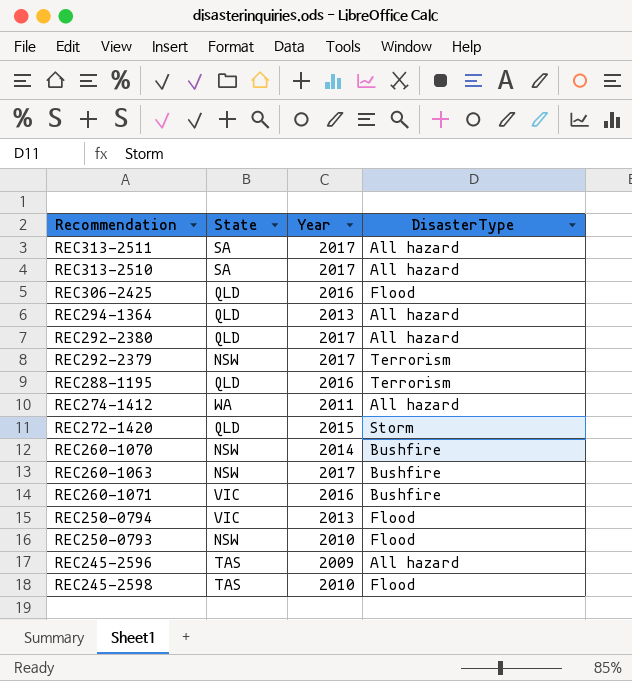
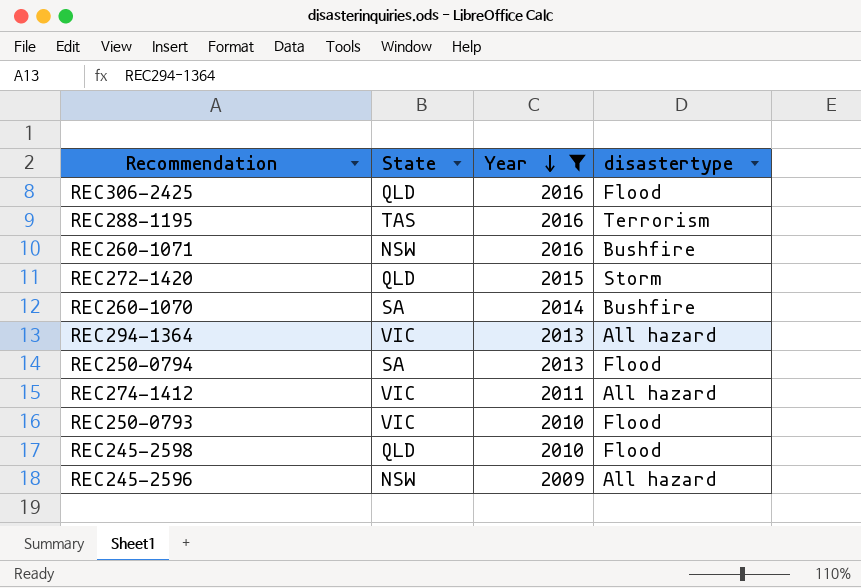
filter: none -> Year != 2017
row order: none -> Year descending
column name: DisasterType -> disastertype
REC288-1195 | State: QLD -> TAS
REC260-1071 | State: VIC -> NSW
REC260-1070 | State: NSW -> SA
REC294-1364 | State: QLD -> VIC
REC250-0794 | State: VIC -> SA
REC274-1412 | State: WA -> VIC
REC250-0793 | State: NSW -> VIC
REC245-2598 | State: TAS -> QLD
REC245-2596 | State: TAS -> NSW

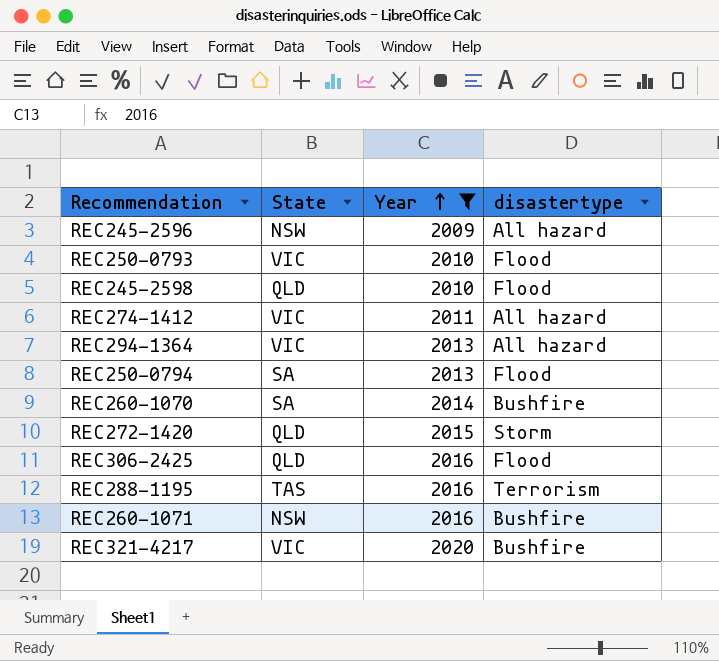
row order: Year descending -> Year ascending
row REC321-4217: none -> VIC | 2020 | Bushfire

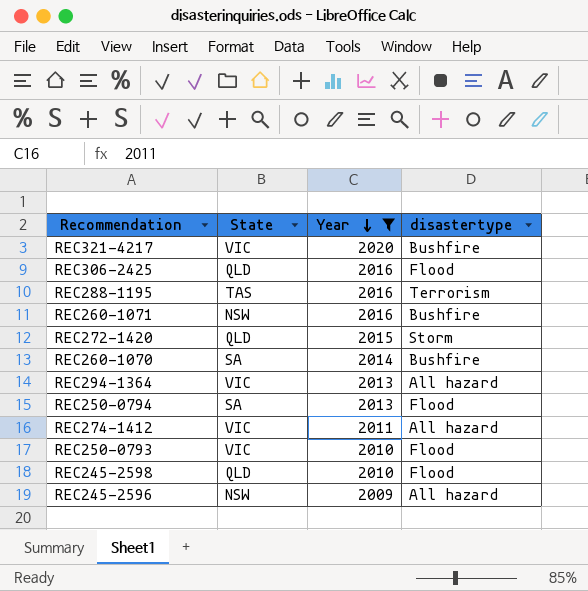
row order: Year ascending -> Year descending

